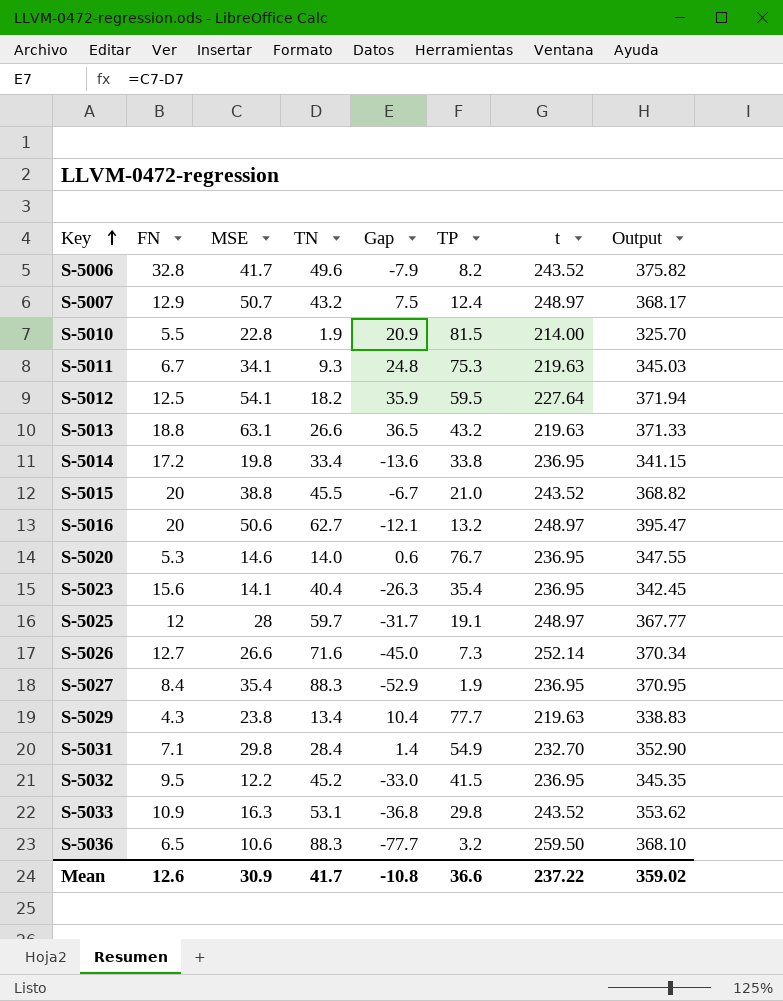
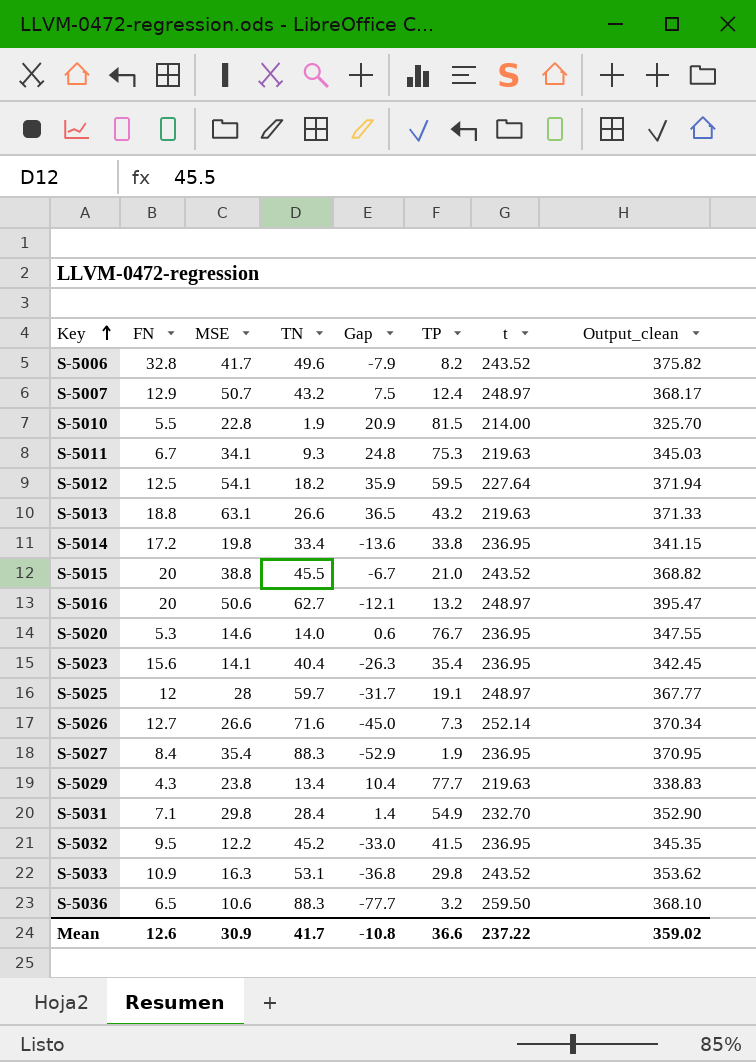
column name: Output -> Output_clean

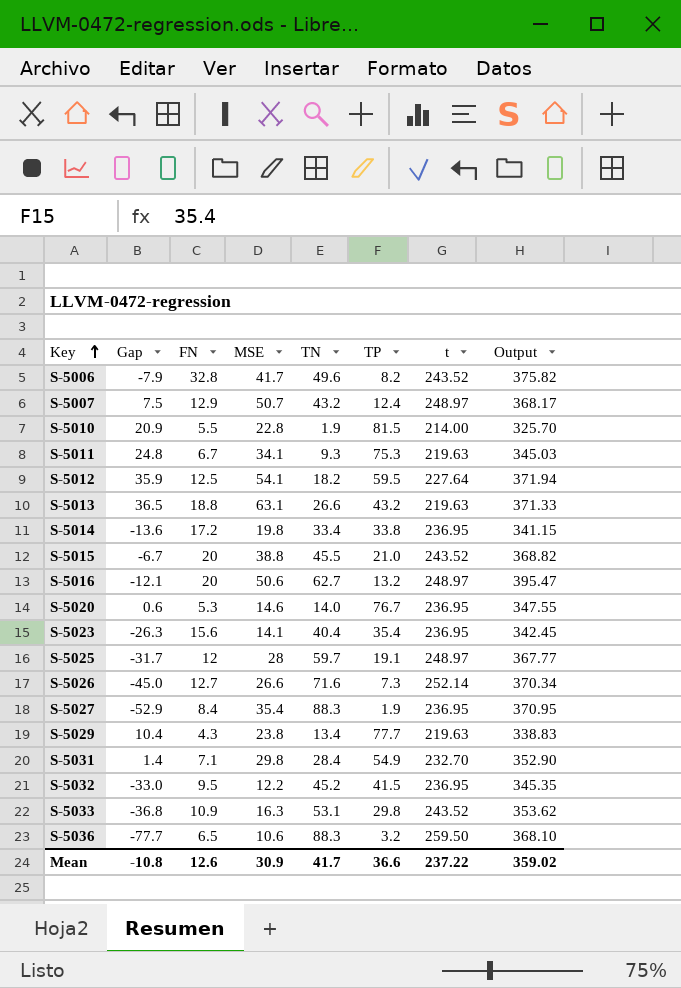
column Gap | position: 5 -> 2
column name: Output_clean -> Output

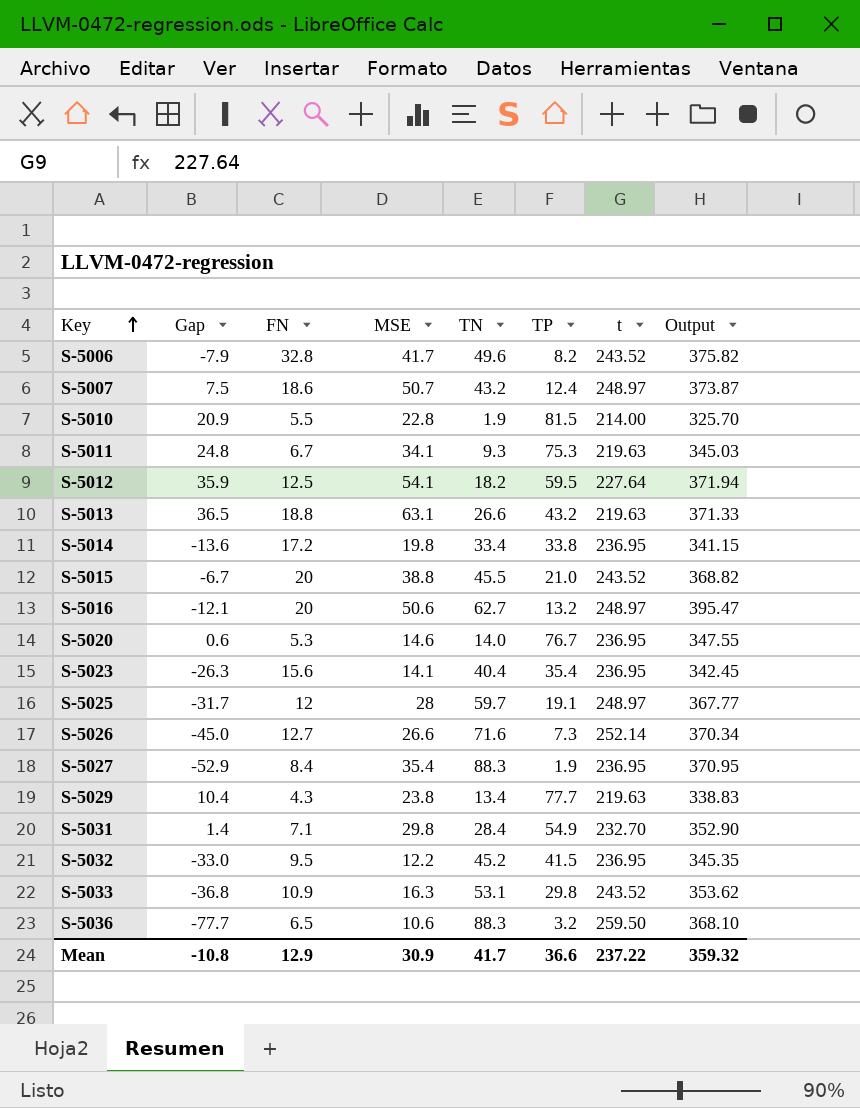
S-5007 | FN: 12.9 -> 18.6
S-5007 | Output: 368.17 -> 373.87
Mean | FN: 12.6 -> 12.9
Mean | Output: 359.02 -> 359.32

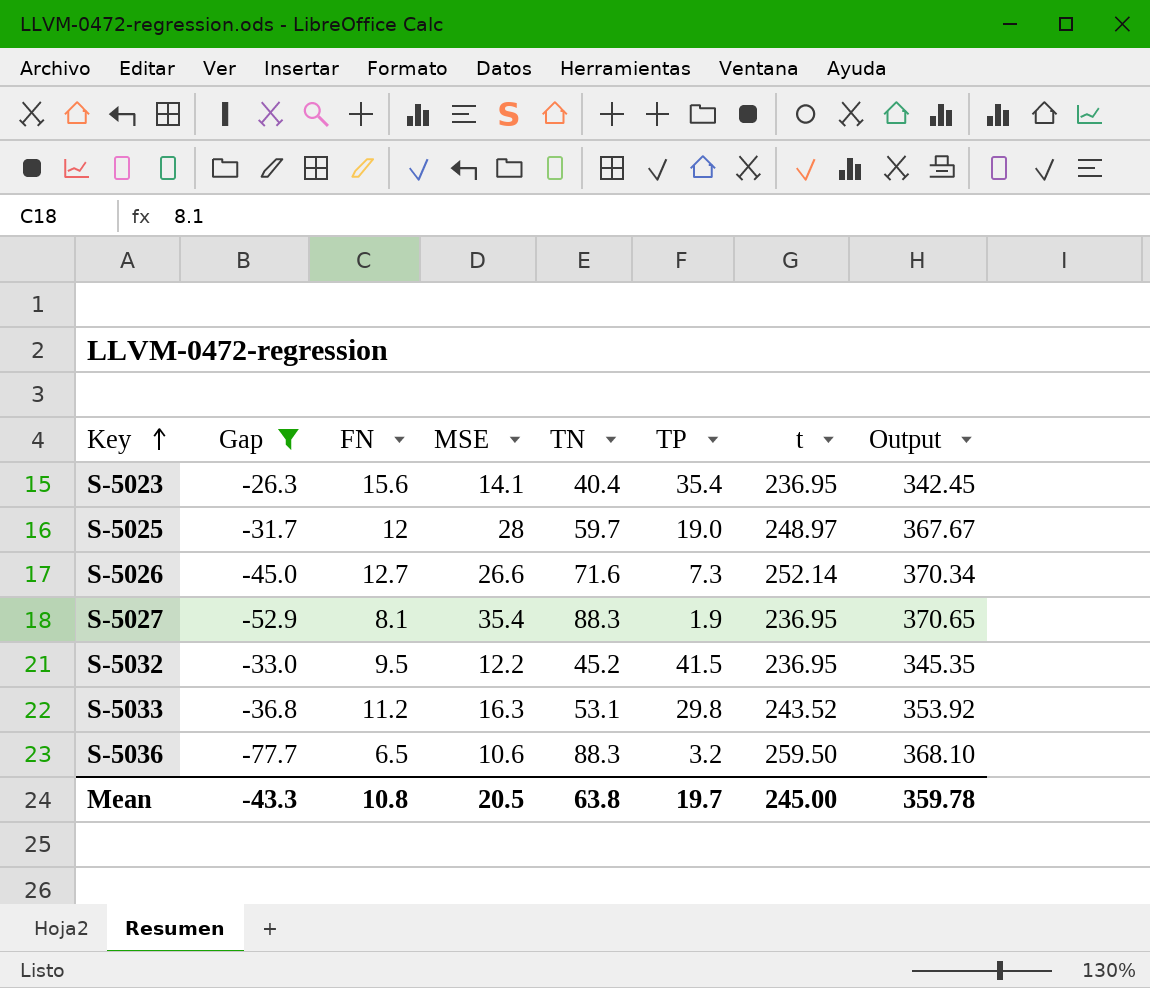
filter: none -> Gap <= -26.3
S-5025 | TP: 19.1 -> 19.0
S-5025 | Output: 367.77 -> 367.67
S-5027 | FN: 8.4 -> 8.1
S-5027 | Output: 370.95 -> 370.65
S-5033 | FN: 10.9 -> 11.2
S-5033 | Output: 353.62 -> 353.92
Mean | Gap: -10.8 -> -43.3
Mean | FN: 12.9 -> 10.8
Mean | MSE: 30.9 -> 20.5
Mean | TN: 41.7 -> 63.8
Mean | TP: 36.6 -> 19.7
Mean | t: 237.22 -> 245.00
Mean | Output: 359.32 -> 359.78

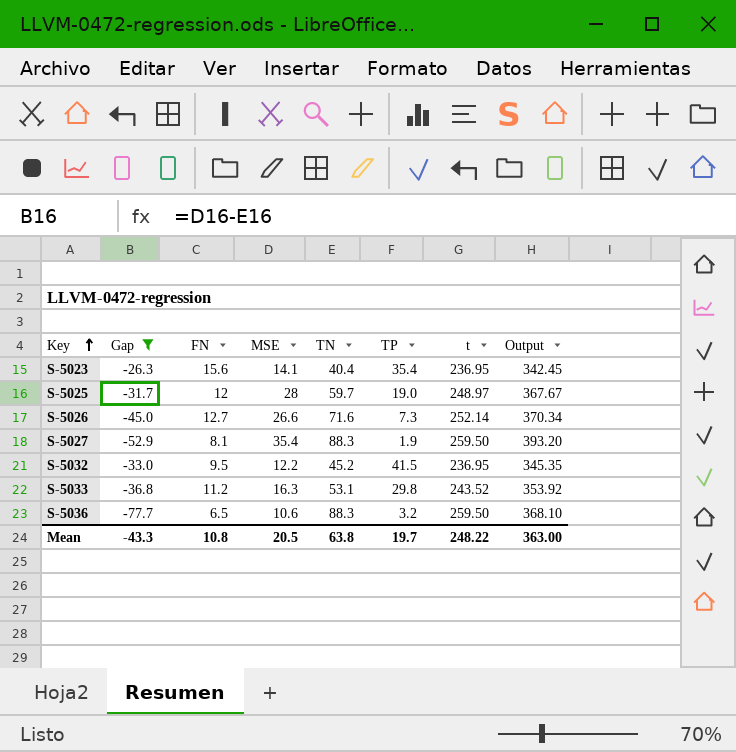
S-5027 | t: 236.95 -> 259.50
S-5027 | Output: 370.65 -> 393.20
Mean | t: 245.00 -> 248.22
Mean | Output: 359.78 -> 363.00

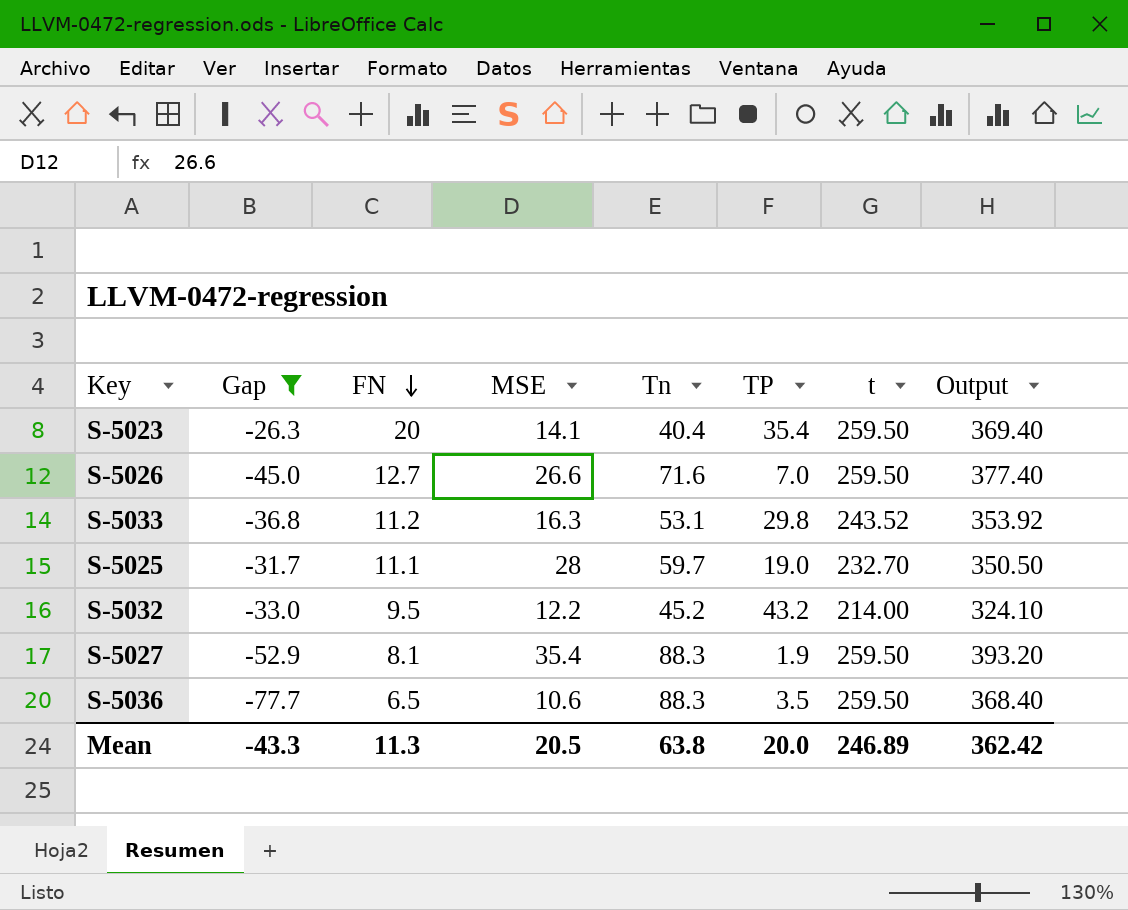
row order: Key ascending -> FN descending
column name: TN -> Tn
S-5023 | FN: 15.6 -> 20
S-5023 | t: 236.95 -> 259.50
S-5023 | Output: 342.45 -> 369.40
S-5026 | TP: 7.3 -> 7.0
S-5026 | t: 252.14 -> 259.50
S-5026 | Output: 370.34 -> 377.40
S-5025 | FN: 12 -> 11.1
S-5025 | t: 248.97 -> 232.70
S-5025 | Output: 367.67 -> 350.50
S-5032 | TP: 41.5 -> 43.2
S-5032 | t: 236.95 -> 214.00
S-5032 | Output: 345.35 -> 324.10
S-5036 | TP: 3.2 -> 3.5
S-5036 | Output: 368.10 -> 368.40
Mean | FN: 10.8 -> 11.3
Mean | TP: 19.7 -> 20.0
Mean | t: 248.22 -> 246.89
Mean | Output: 363.00 -> 362.42

